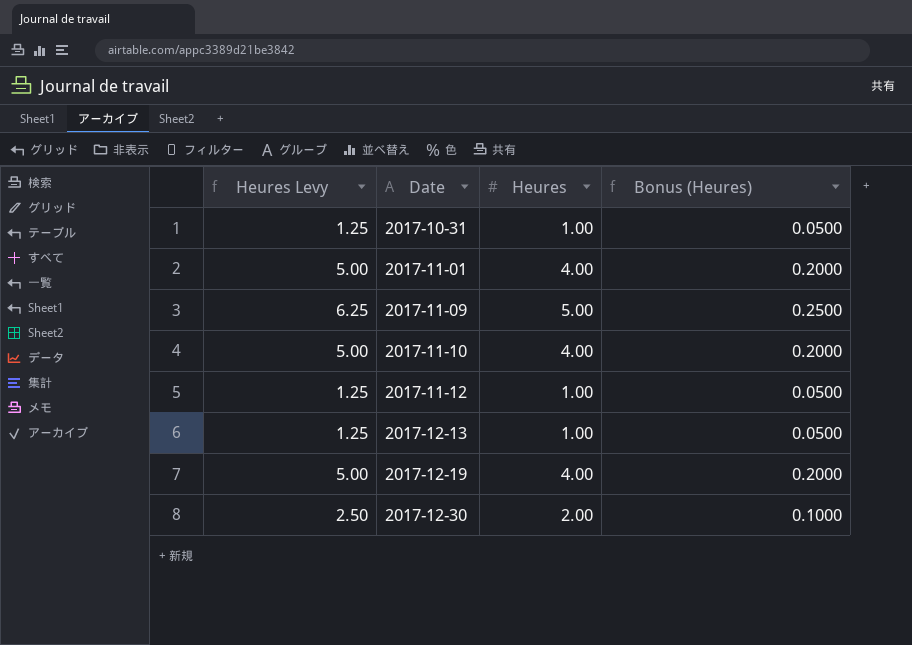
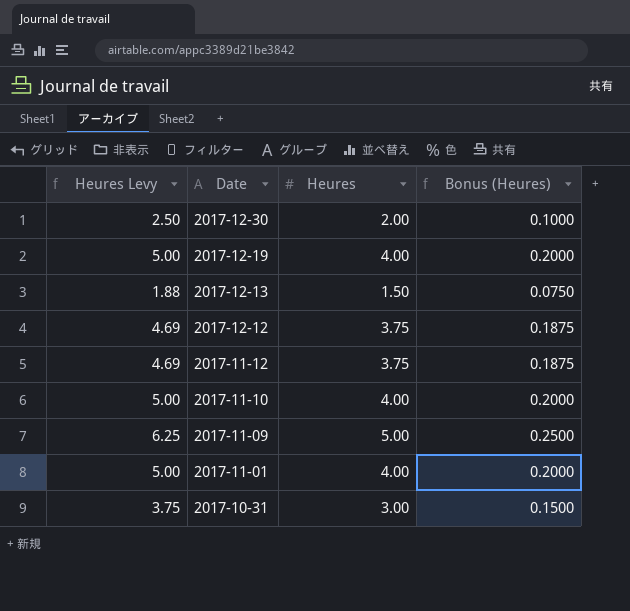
row order: Date ascending -> Date descending
2017-12-13 | Heures Levy: 1.25 -> 1.88
2017-12-13 | Heures: 1.00 -> 1.50
2017-12-13 | Bonus (Heures): 0.0500 -> 0.0750
row 2017-12-12: none -> 4.69 | 3.75 | 0.1875
2017-11-12 | Heures Levy: 1.25 -> 4.69
2017-11-12 | Heures: 1.00 -> 3.75
2017-11-12 | Bonus (Heures): 0.0500 -> 0.1875
2017-10-31 | Heures Levy: 1.25 -> 3.75
2017-10-31 | Heures: 1.00 -> 3.00
2017-10-31 | Bonus (Heures): 0.0500 -> 0.1500

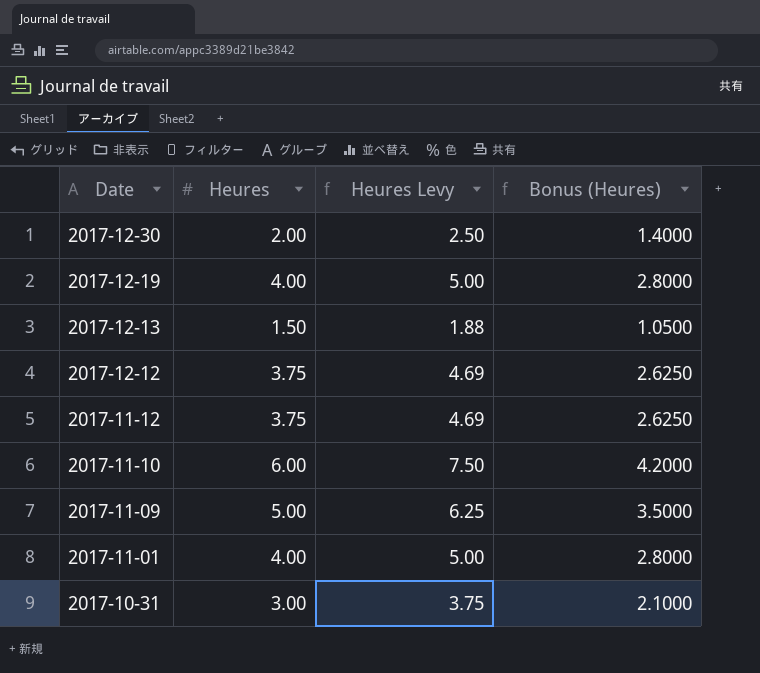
column Heures Levy | position: 1 -> 3
column Bonus (Heures) | formula: [Heures] * 0.05 -> [Heures] * 0.7
2017-11-10 | Heures: 4.00 -> 6.00
2017-11-10 | Heures Levy: 5.00 -> 7.50

